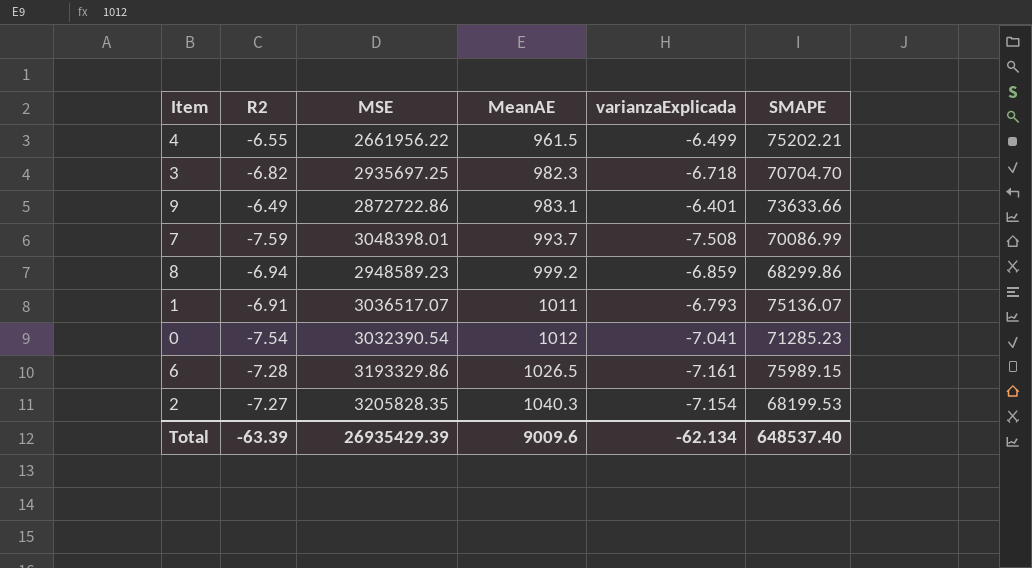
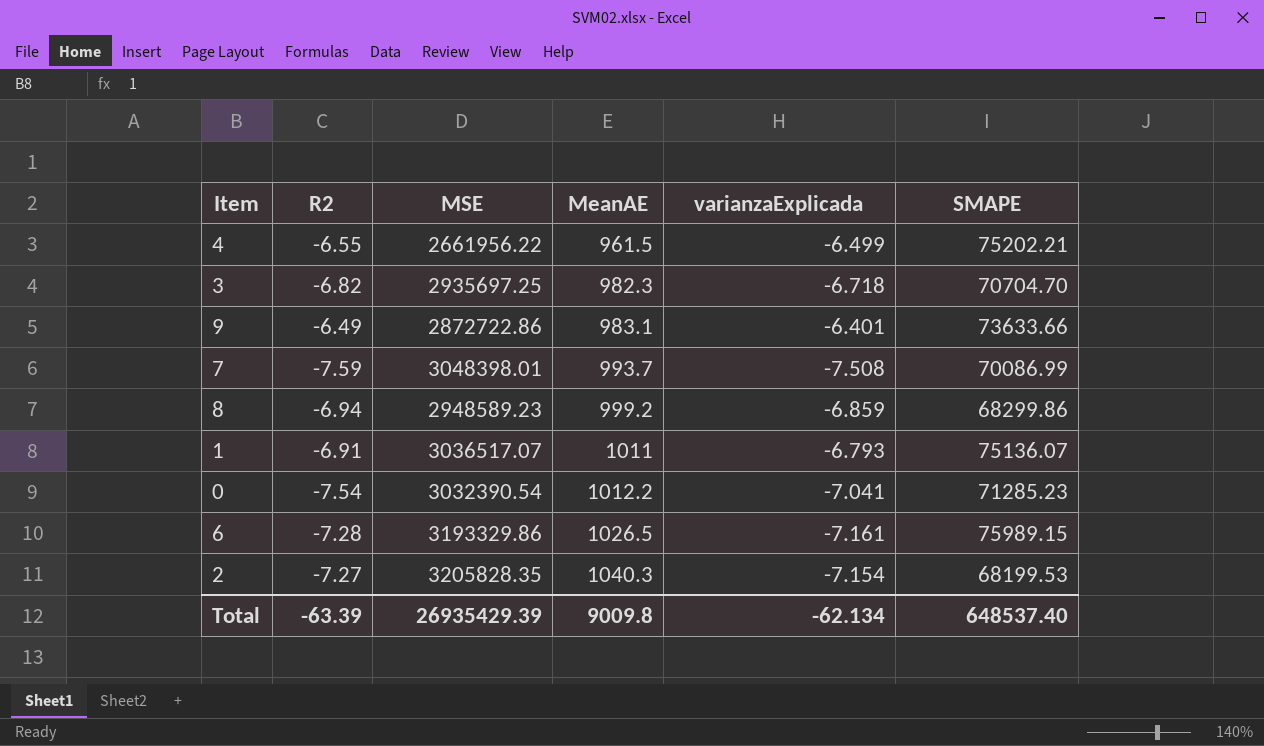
0 | MeanAE: 1012 -> 1012.2
Total | MeanAE: 9009.6 -> 9009.8

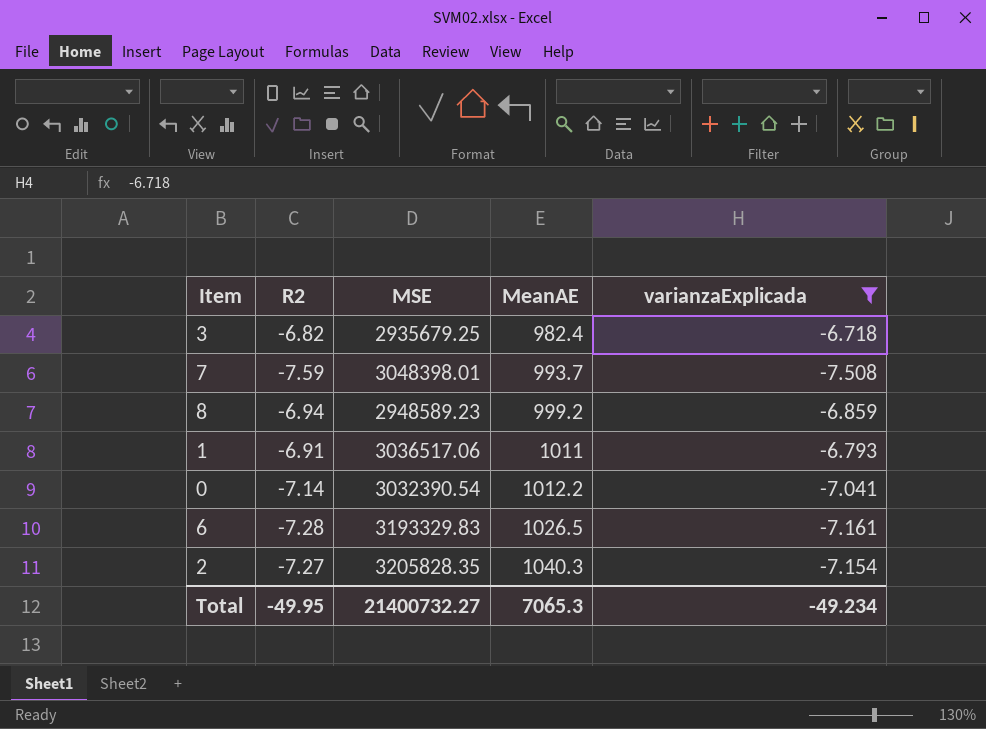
filter: none -> varianzaExplicada <= -6.718
column SMAPE | position: 6 -> none
3 | MSE: 2935697.25 -> 2935679.25
3 | MeanAE: 982.3 -> 982.4
1 | MSE: 3036517.07 -> 3036517.06
0 | R2: -7.54 -> -7.14
6 | MSE: 3193329.86 -> 3193329.83
Total | R2: -63.39 -> -49.95
Total | MSE: 26935429.39 -> 21400732.27
Total | MeanAE: 9009.8 -> 7065.3
Total | varianzaExplicada: -62.134 -> -49.234

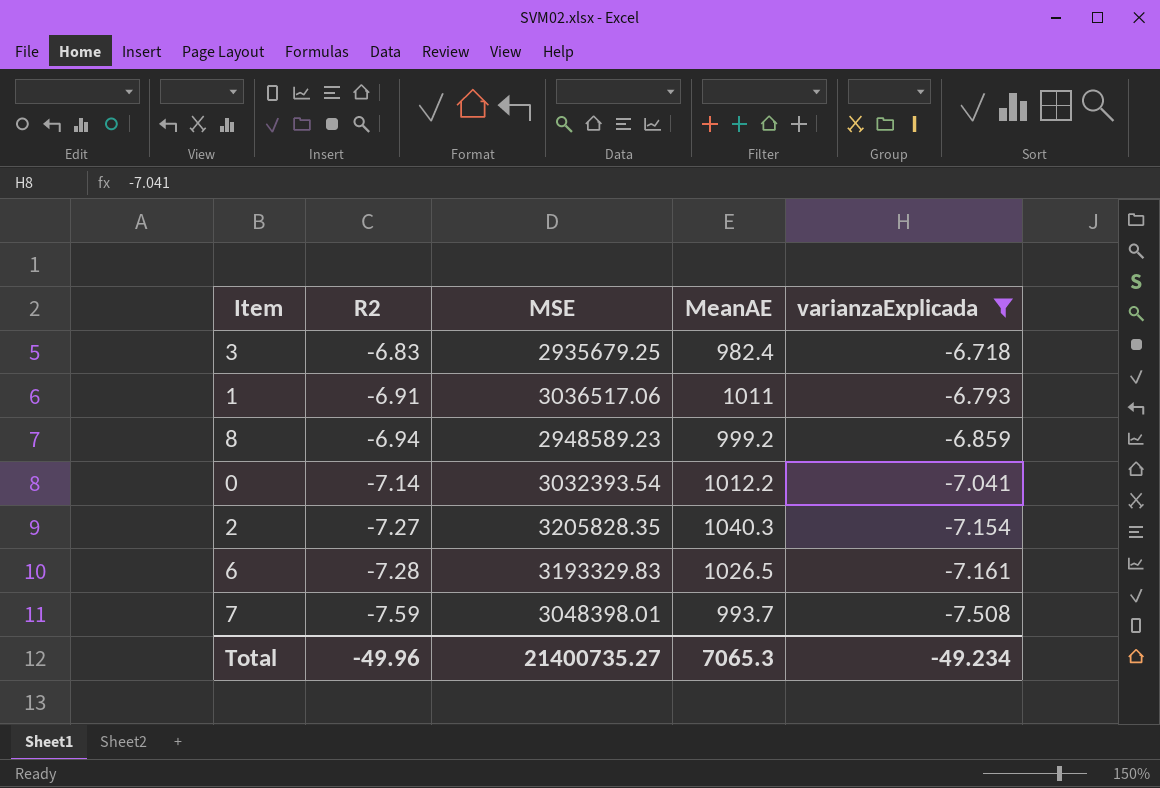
row order: MeanAE ascending -> R2 descending
3 | R2: -6.82 -> -6.83
0 | MSE: 3032390.54 -> 3032393.54
Total | R2: -49.95 -> -49.96
Total | MSE: 21400732.27 -> 21400735.27

